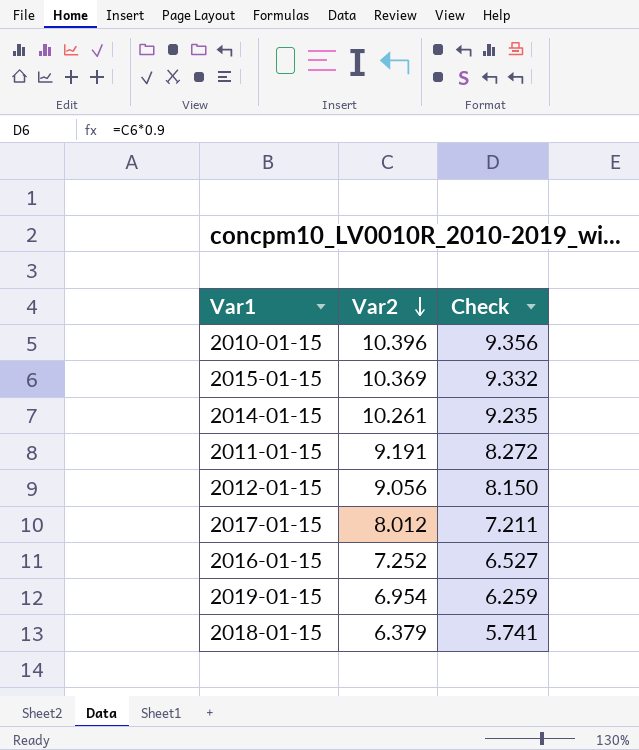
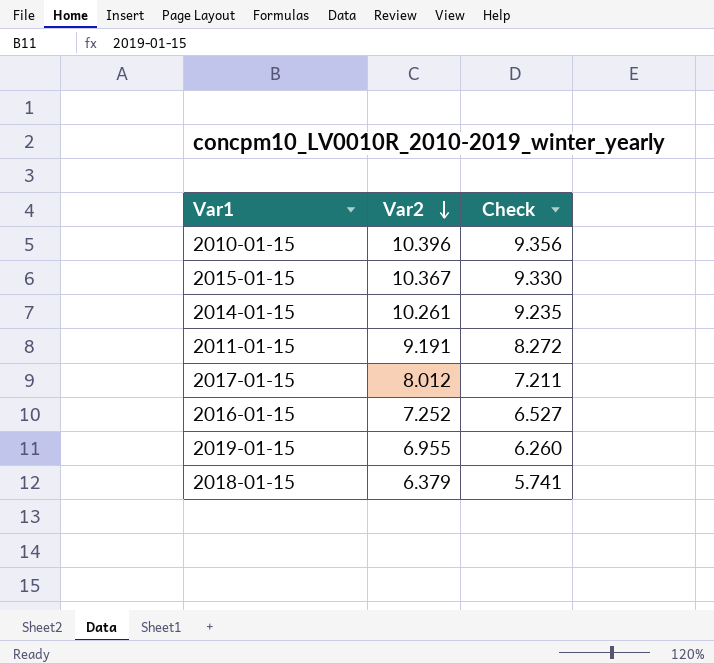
row 2012-01-15: 9.056 | 8.150 -> none
2015-01-15 | Var2: 10.369 -> 10.367
2015-01-15 | Check: 9.332 -> 9.330
2019-01-15 | Var2: 6.954 -> 6.955
2019-01-15 | Check: 6.259 -> 6.260

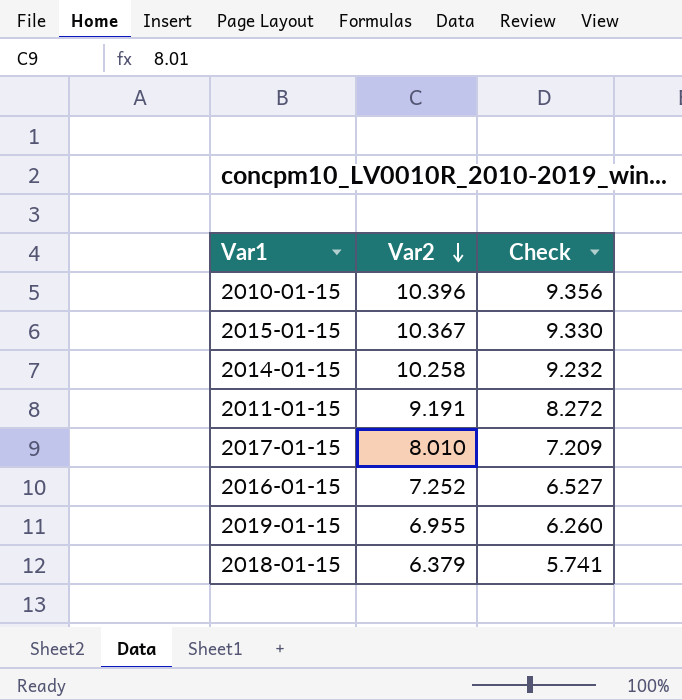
2014-01-15 | Var2: 10.261 -> 10.258
2014-01-15 | Check: 9.235 -> 9.232
2017-01-15 | Var2: 8.012 -> 8.010
2017-01-15 | Check: 7.211 -> 7.209

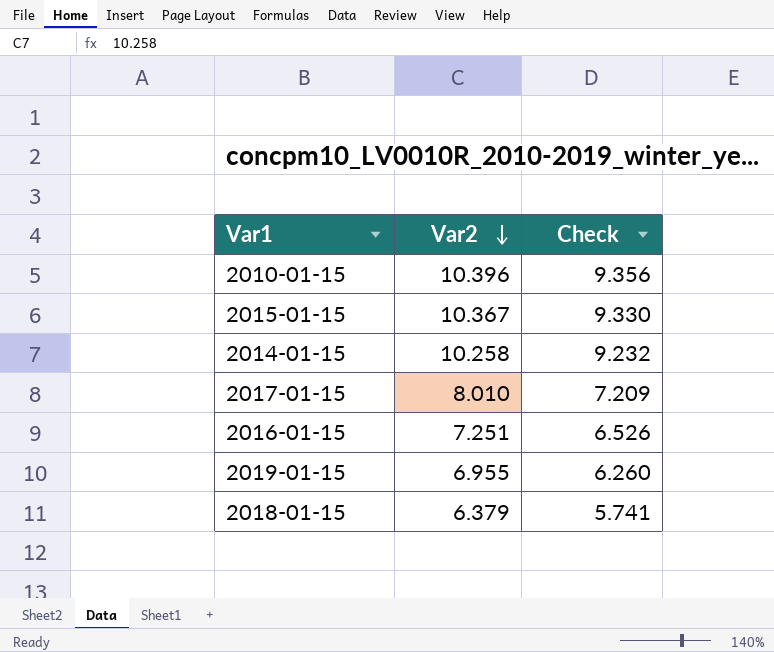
row 2011-01-15: 9.191 | 8.272 -> none
2016-01-15 | Var2: 7.252 -> 7.251
2016-01-15 | Check: 6.527 -> 6.526

